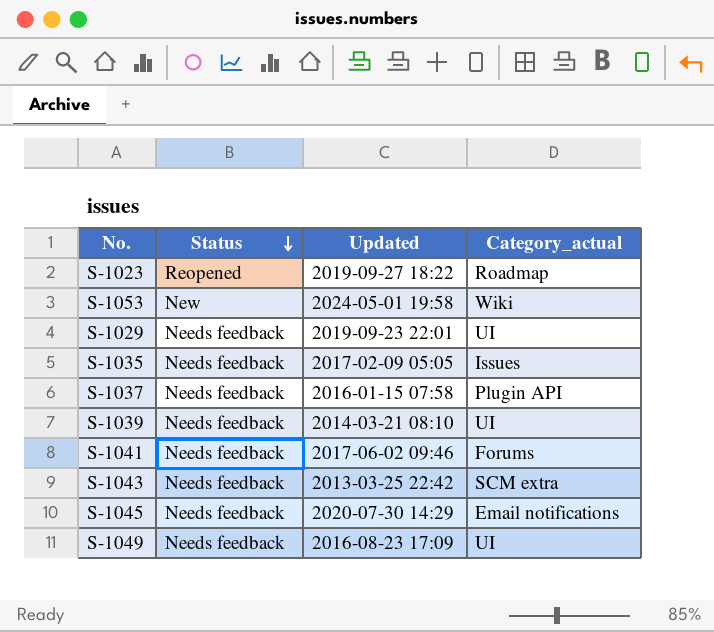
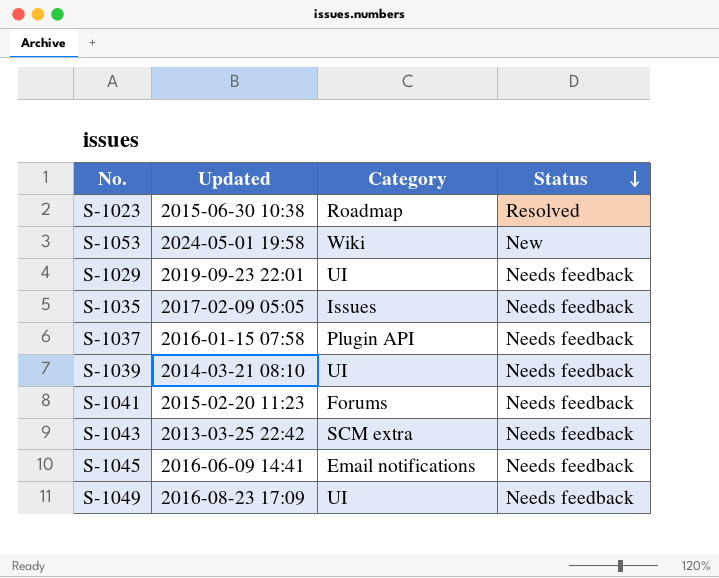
column name: Category_actual -> Category
column Status | position: 2 -> 4
S-1023 | Updated: 2019-09-27 18:22 -> 2015-06-30 10:38
S-1023 | Status: Reopened -> Resolved
S-1041 | Updated: 2017-06-02 09:46 -> 2015-02-20 11:23
S-1045 | Updated: 2020-07-30 14:29 -> 2016-06-09 14:41

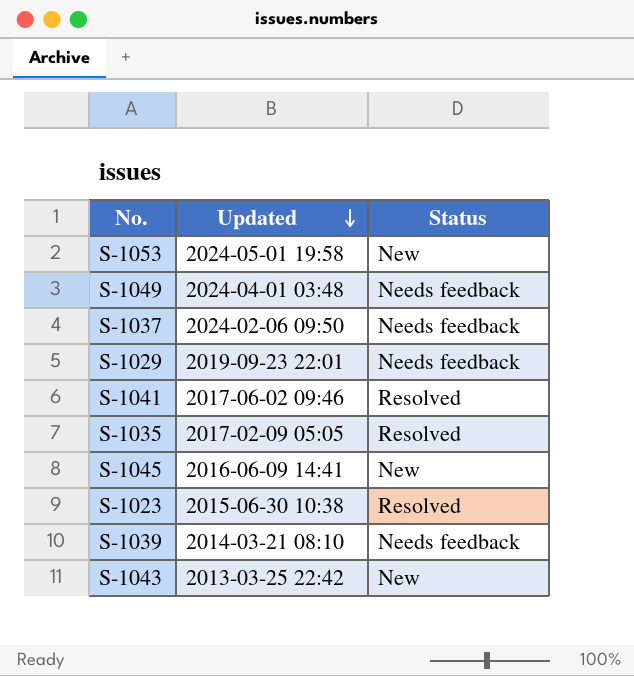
row order: Status descending -> Updated descending
column Category | position: 3 -> none
S-1049 | Updated: 2016-08-23 17:09 -> 2024-04-01 03:48
S-1037 | Updated: 2016-01-15 07:58 -> 2024-02-06 09:50
S-1041 | Updated: 2015-02-20 11:23 -> 2017-06-02 09:46
S-1041 | Status: Needs feedback -> Resolved
S-1035 | Status: Needs feedback -> Resolved
S-1045 | Status: Needs feedback -> New
S-1043 | Status: Needs feedback -> New

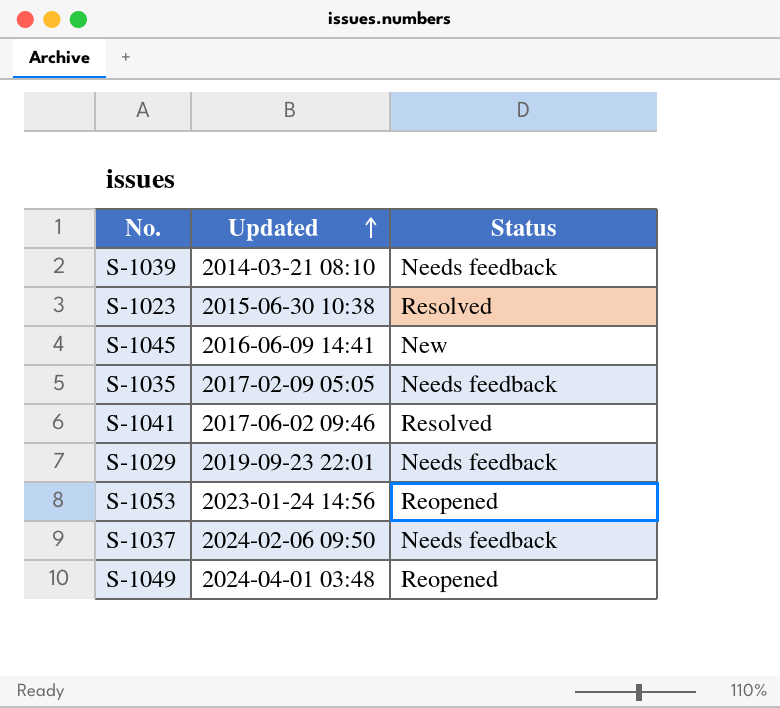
row order: Updated descending -> Updated ascending
row S-1043: 2013-03-25 22:42 | New -> none
S-1035 | Status: Resolved -> Needs feedback
S-1053 | Updated: 2024-05-01 19:58 -> 2023-01-24 14:56
S-1053 | Status: New -> Reopened
S-1049 | Status: Needs feedback -> Reopened

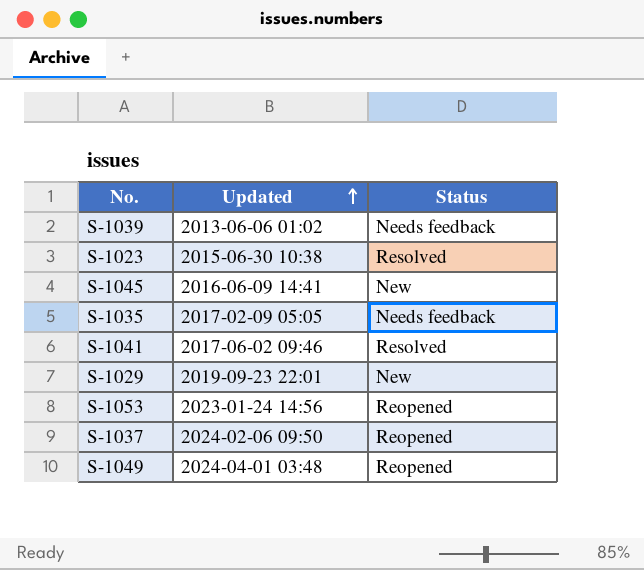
S-1039 | Updated: 2014-03-21 08:10 -> 2013-06-06 01:02
S-1029 | Status: Needs feedback -> New
S-1037 | Status: Needs feedback -> Reopened

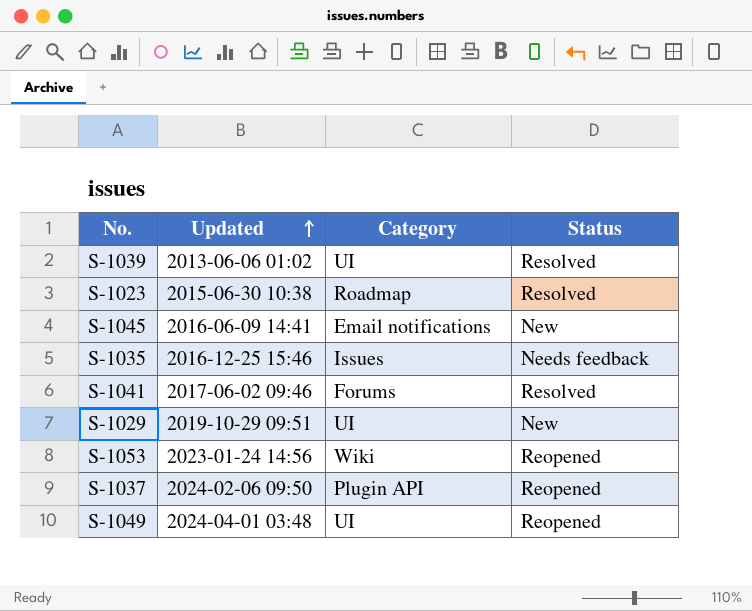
column Category | position: none -> 3
S-1039 | Status: Needs feedback -> Resolved
S-1035 | Updated: 2017-02-09 05:05 -> 2016-12-25 15:46
S-1029 | Updated: 2019-09-23 22:01 -> 2019-10-29 09:51

